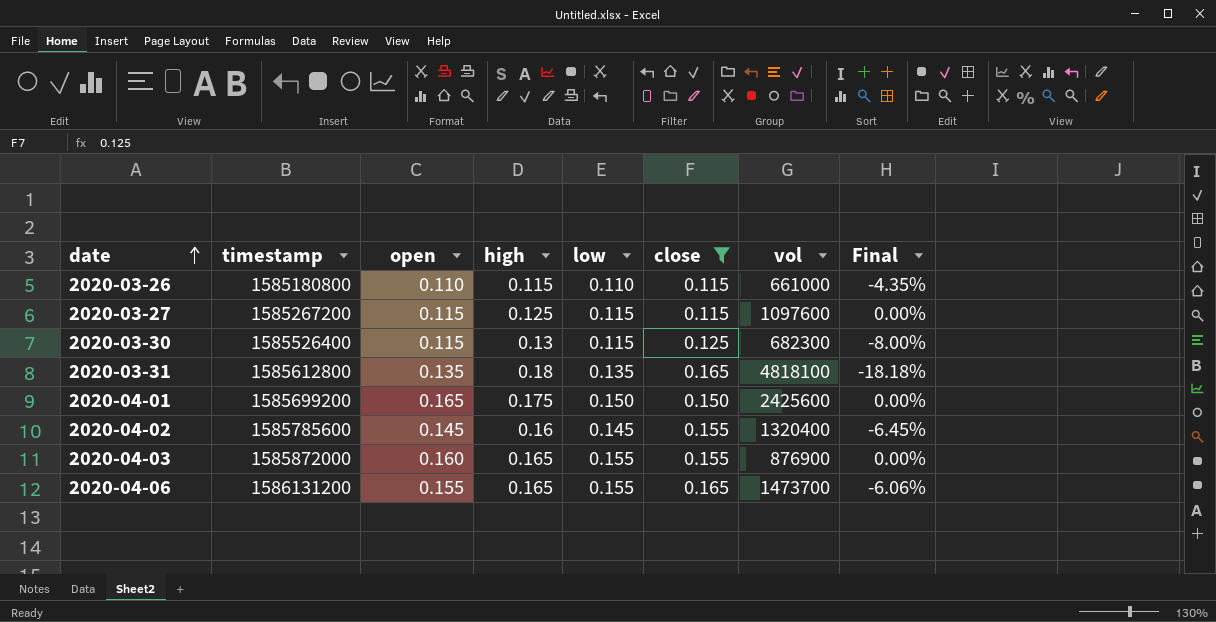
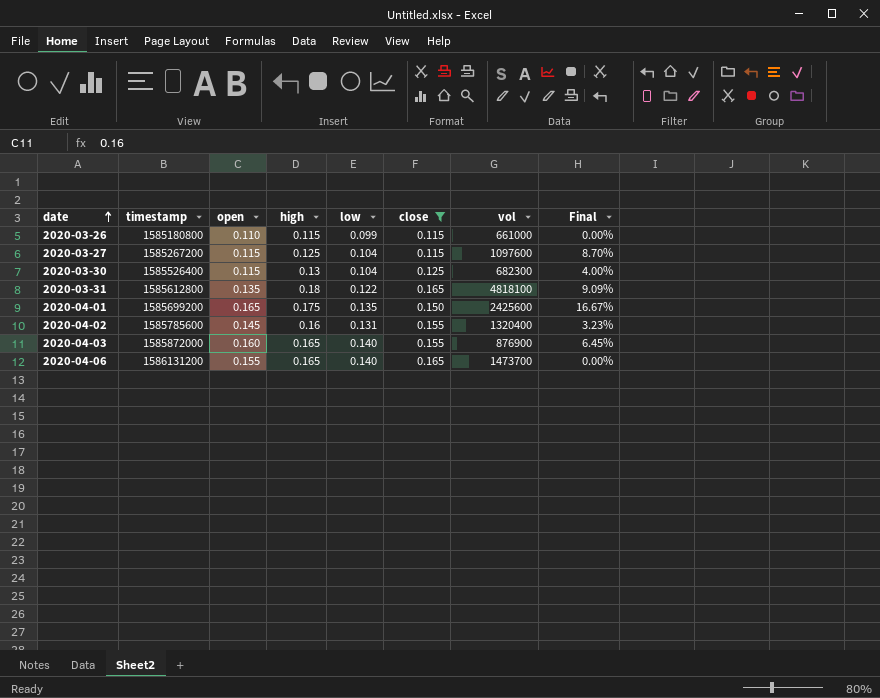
column Final | formula: ([low] - [close]) / [close] -> ([high] - [close]) / [close]
2020-03-26 | low: 0.110 -> 0.099
2020-03-27 | low: 0.115 -> 0.104
2020-03-30 | low: 0.115 -> 0.104
2020-03-31 | low: 0.135 -> 0.122
2020-04-01 | low: 0.150 -> 0.135
2020-04-02 | low: 0.145 -> 0.131
2020-04-03 | low: 0.155 -> 0.140
2020-04-06 | low: 0.155 -> 0.140

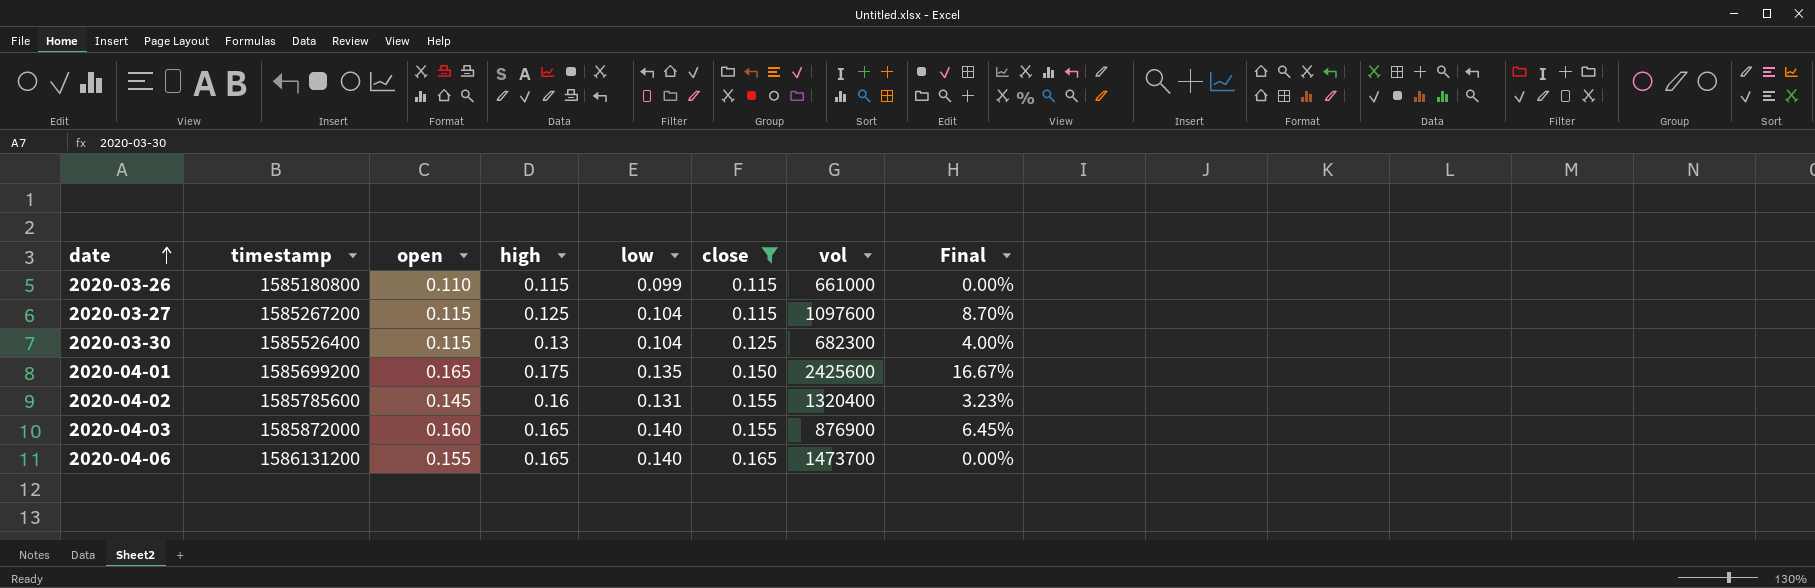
row 2020-03-31: 1585612800 | 0.135 | 0.18 | 0.122 | 0.165 | 4818100 | 9.09% -> none

